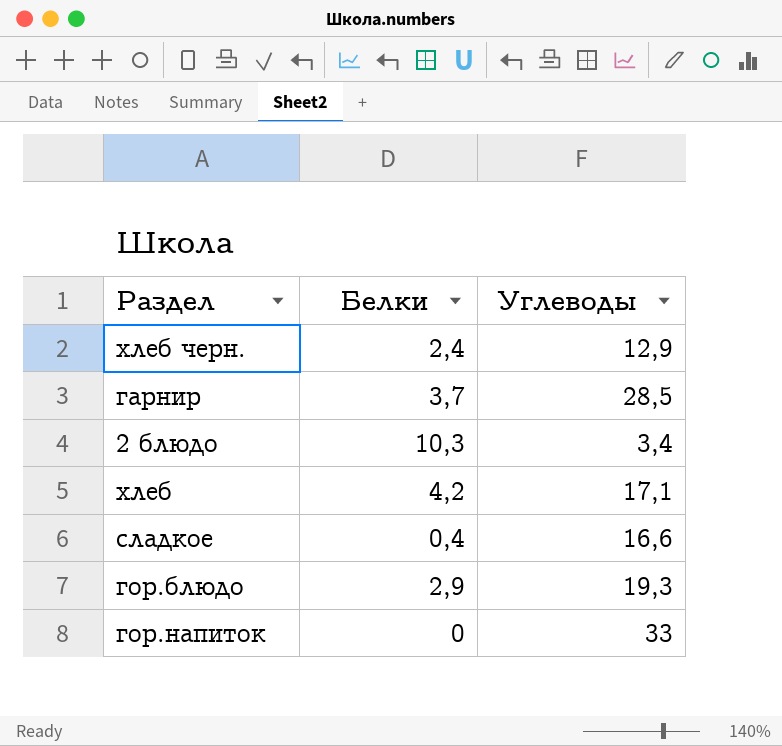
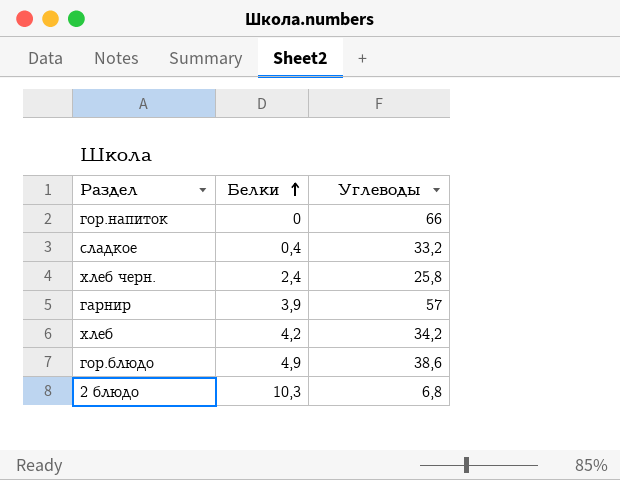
row order: none -> Белки ascending
гор.напиток | Углеводы: 33 -> 66
сладкое | Углеводы: 16,6 -> 33,2
хлеб черн. | Углеводы: 12,9 -> 25,8
гарнир | Белки: 3,7 -> 3,9
гарнир | Углеводы: 28,5 -> 57
хлеб | Углеводы: 17,1 -> 34,2
гор.блюдо | Белки: 2,9 -> 4,9
гор.блюдо | Углеводы: 19,3 -> 38,6
2 блюдо | Углеводы: 3,4 -> 6,8

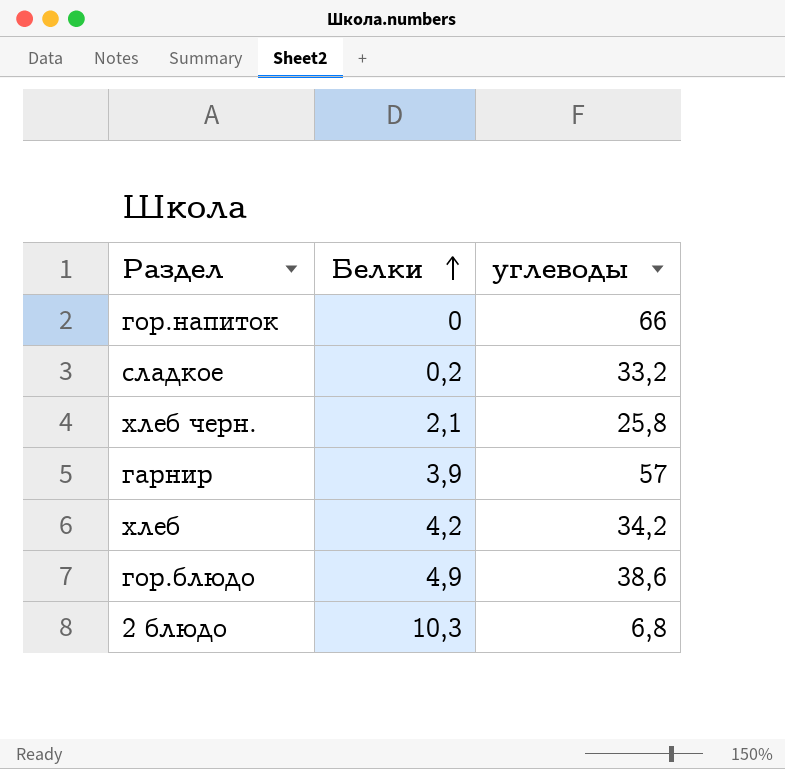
column name: Углеводы -> углеводы
сладкое | Белки: 0,4 -> 0,2
хлеб черн. | Белки: 2,4 -> 2,1

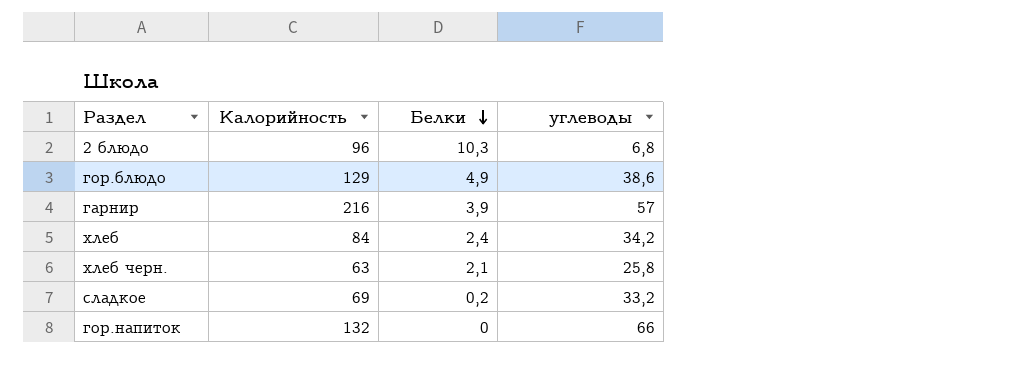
row order: Белки ascending -> Белки descending
column Калорийность | position: none -> 2
хлеб | Белки: 4,2 -> 2,4

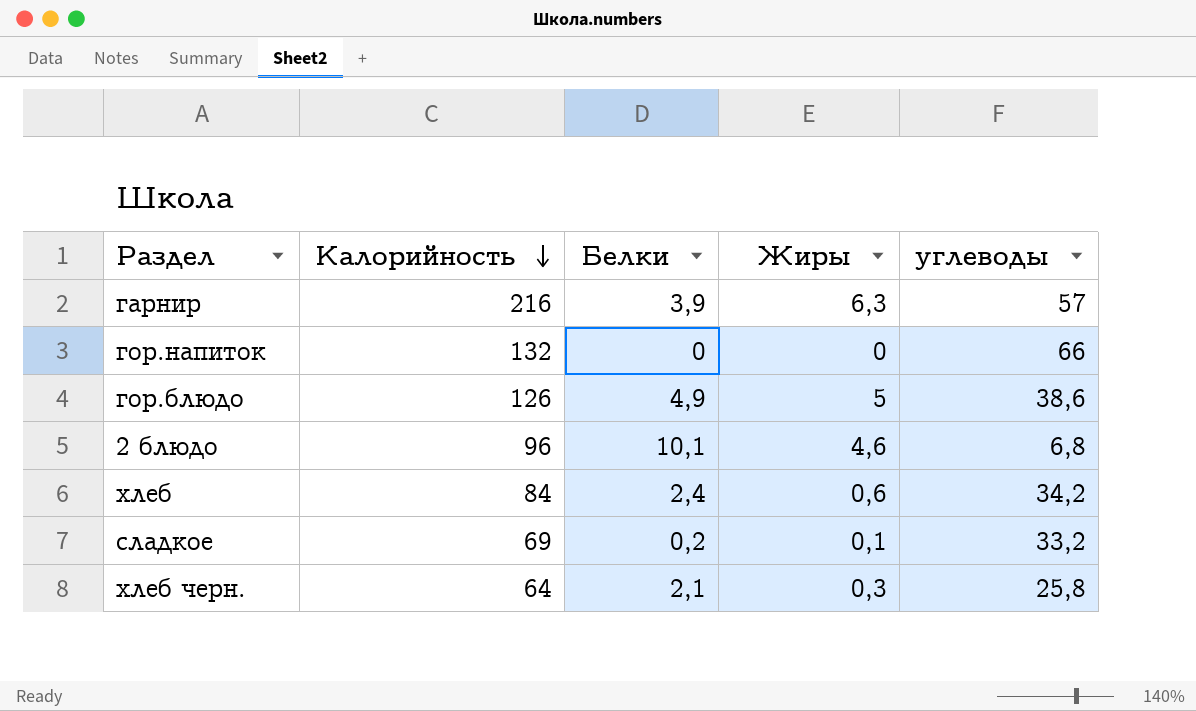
row order: Белки descending -> Калорийность descending
column Жиры | position: none -> 4
гор.блюдо | Калорийность: 129 -> 126
2 блюдо | Белки: 10,3 -> 10,1
хлеб черн. | Калорийность: 63 -> 64

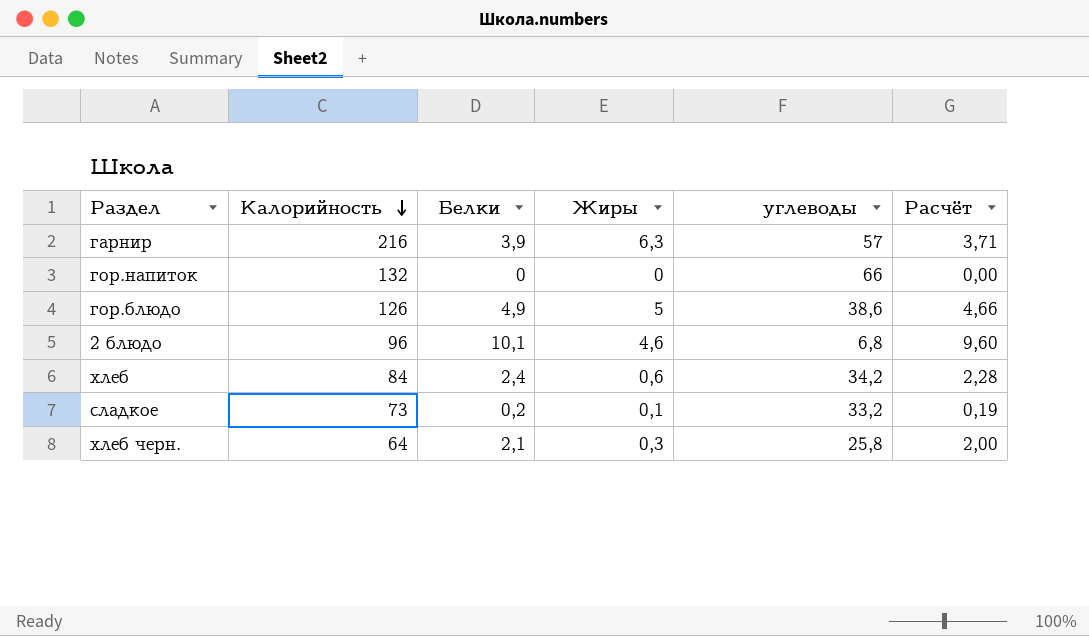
column Расчёт | formula: none -> [Белки] * 0,95
сладкое | Калорийность: 69 -> 73

